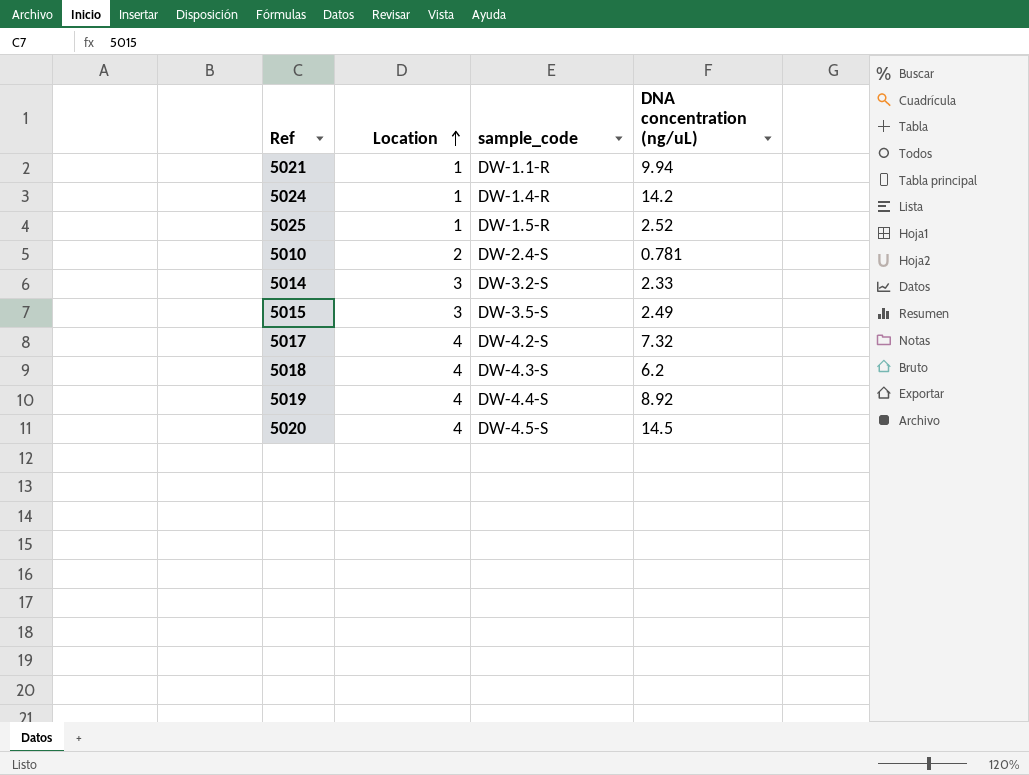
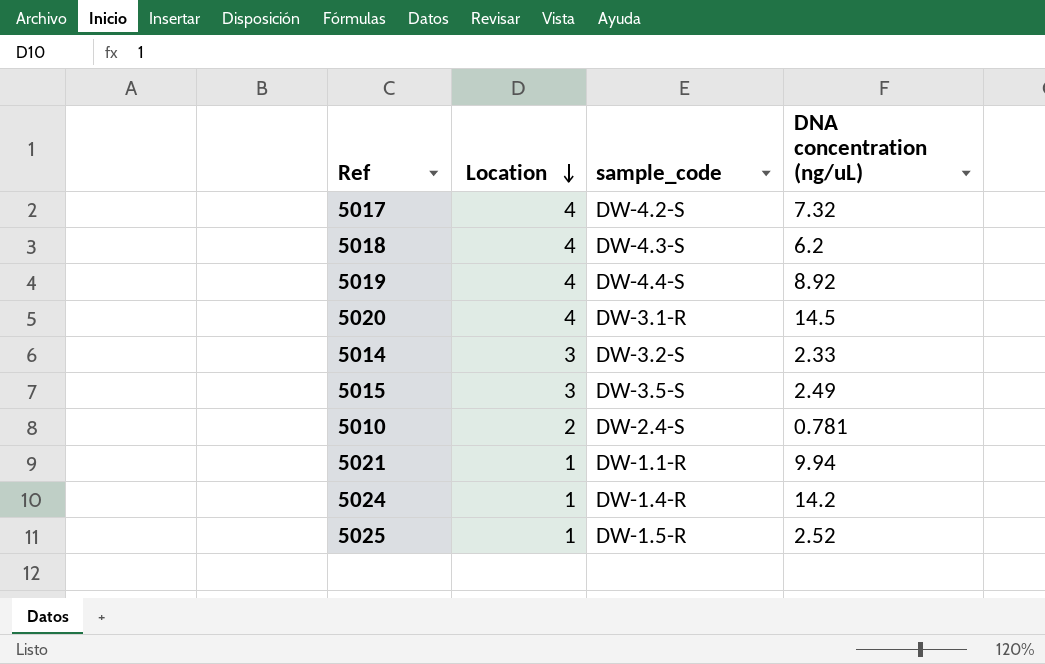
row order: Location ascending -> Location descending
5020 | sample_code: DW-4.5-S -> DW-3.1-R

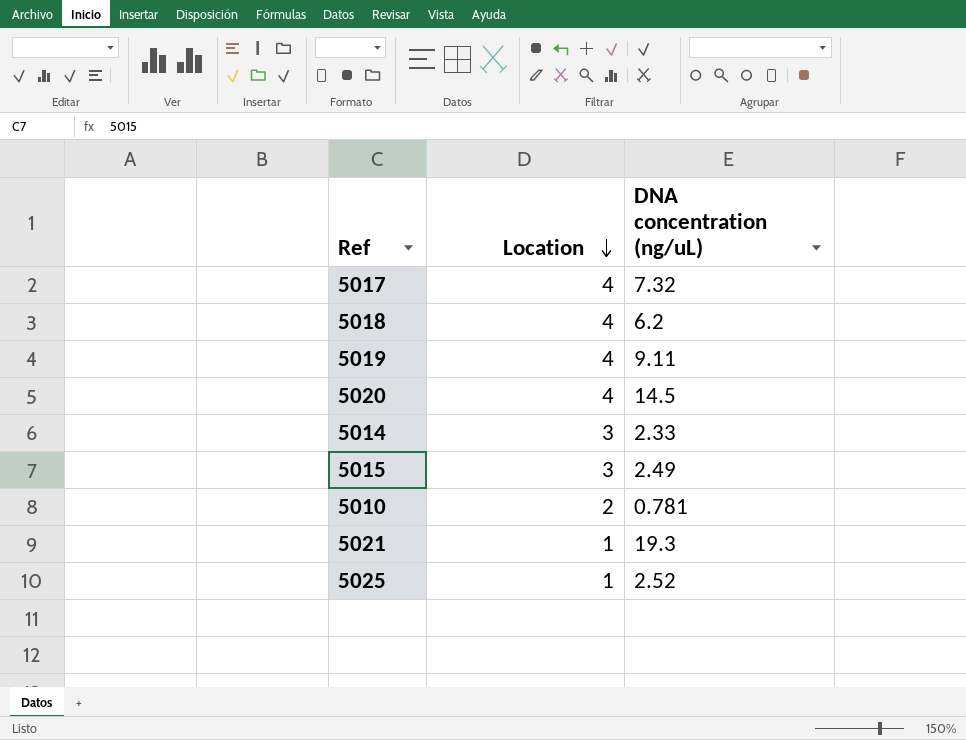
column sample_code | position: 3 -> none
row 5024: 1 | DW-1.4-R | 14.2 -> none
5019 | DNA concentration (ng/uL): 8.92 -> 9.11
5021 | DNA concentration (ng/uL): 9.94 -> 19.3

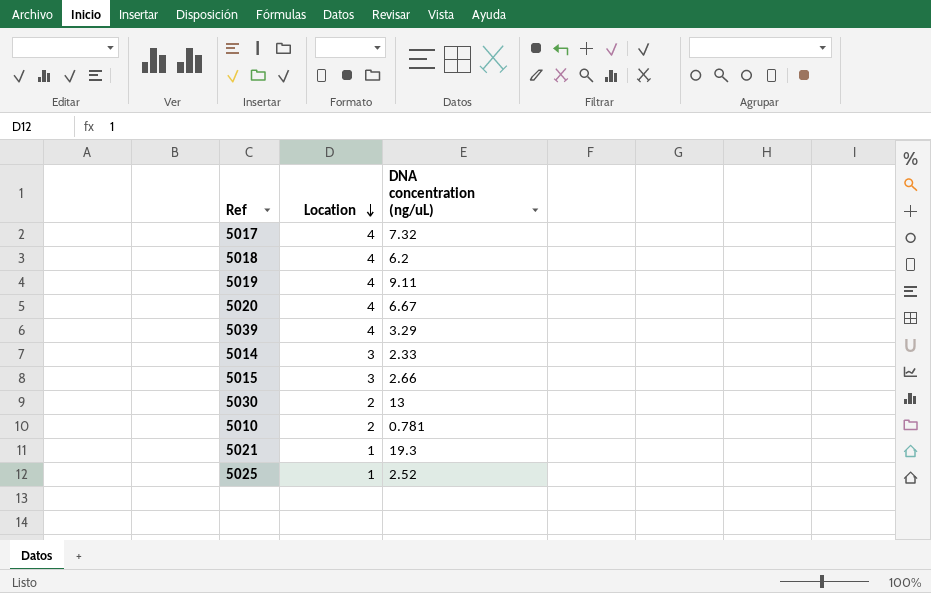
5020 | DNA concentration (ng/uL): 14.5 -> 6.67
row 5039: none -> 4 | 3.29
5015 | DNA concentration (ng/uL): 2.49 -> 2.66
row 5030: none -> 2 | 13

